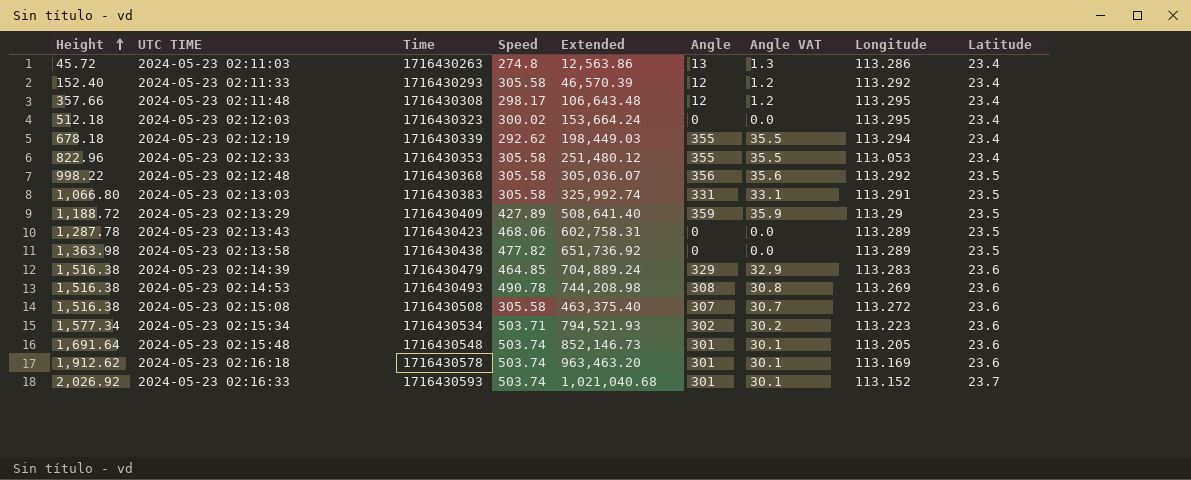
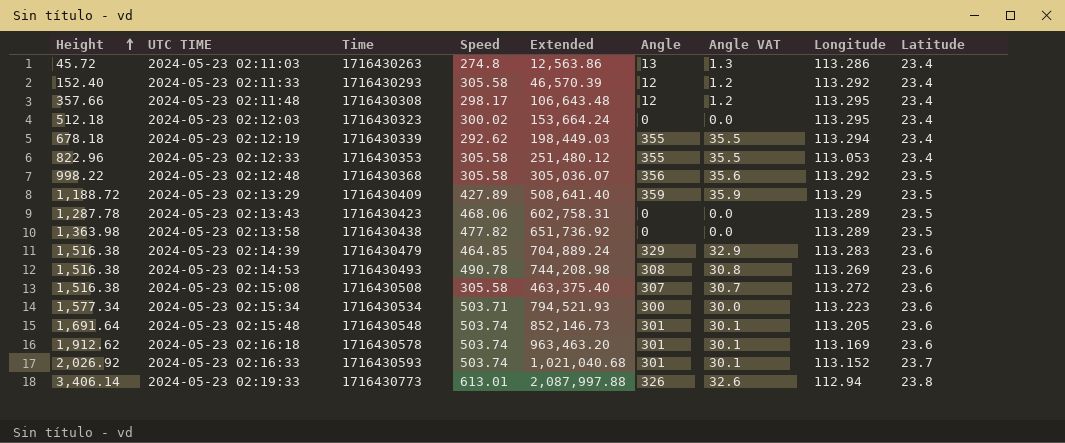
row 2024-05-23 02:13:03: 1,066.80 | 1716430383 | 305.58 | 325,992.74 | 331 | 33.1 | 113.291 | 23.5 -> none
2024-05-23 02:15:34 | Angle: 302 -> 300
2024-05-23 02:15:34 | Angle VAT: 30.2 -> 30.0
row 2024-05-23 02:19:33: none -> 3,406.14 | 1716430773 | 613.01 | 2,087,997.88 | 326 | 32.6 | 112.94 | 23.8

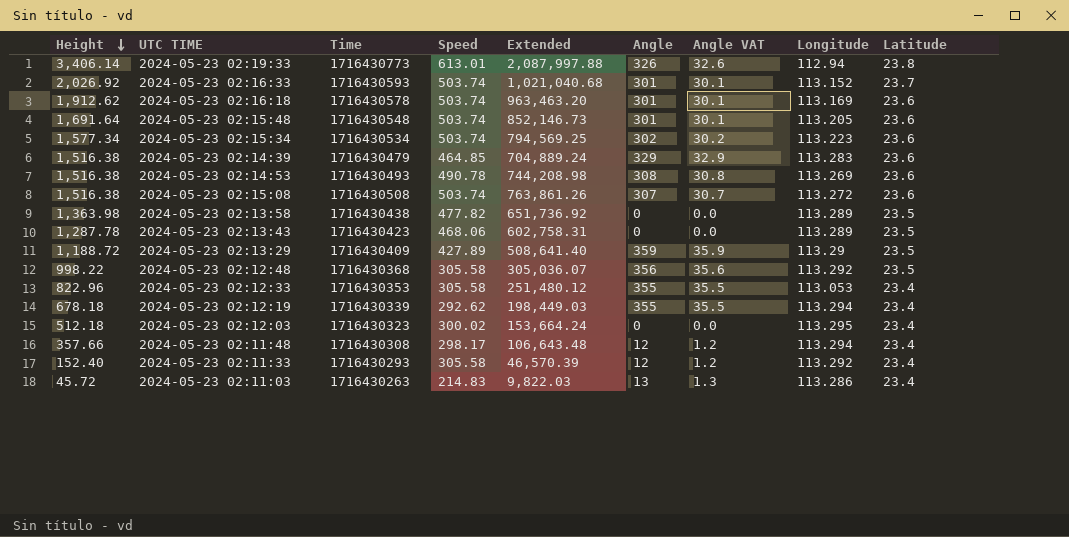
row order: Height ascending -> Height descending
2024-05-23 02:15:34 | Speed: 503.71 -> 503.74
2024-05-23 02:15:34 | Extended: 794,521.93 -> 794,569.25
2024-05-23 02:15:34 | Angle: 300 -> 302
2024-05-23 02:15:34 | Angle VAT: 30.0 -> 30.2
2024-05-23 02:15:08 | Speed: 305.58 -> 503.74
2024-05-23 02:15:08 | Extended: 463,375.40 -> 763,861.26
2024-05-23 02:11:48 | Longitude: 113.295 -> 113.294
2024-05-23 02:11:03 | Speed: 274.8 -> 214.83
2024-05-23 02:11:03 | Extended: 12,563.86 -> 9,822.03

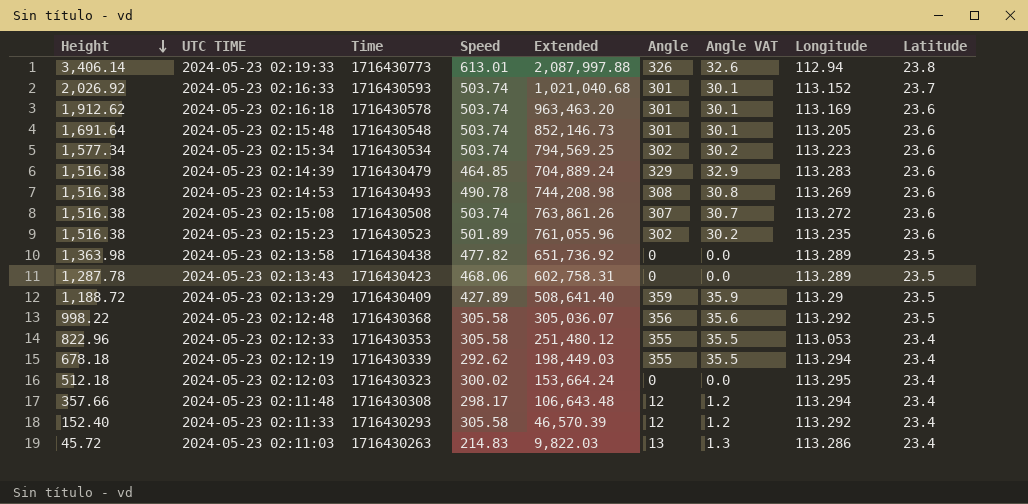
row 2024-05-23 02:15:23: none -> 1,516.38 | 1716430523 | 501.89 | 761,055.96 | 302 | 30.2 | 113.235 | 23.6

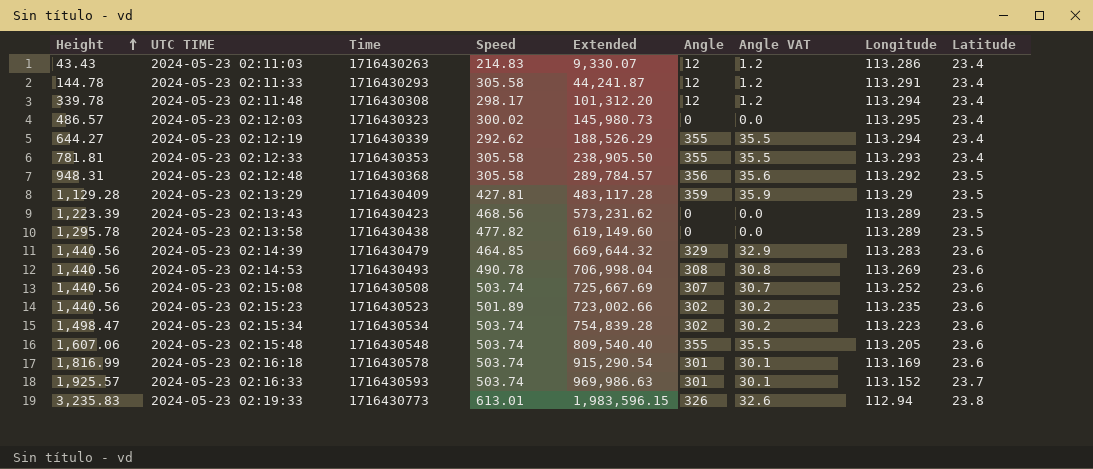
row order: Height descending -> Height ascending
2024-05-23 02:11:03 | Height: 45.72 -> 43.43
2024-05-23 02:11:03 | Extended: 9,822.03 -> 9,330.07
2024-05-23 02:11:03 | Angle: 13 -> 12
2024-05-23 02:11:03 | Angle VAT: 1.3 -> 1.2
2024-05-23 02:11:33 | Height: 152.40 -> 144.78
2024-05-23 02:11:33 | Extended: 46,570.39 -> 44,241.87
2024-05-23 02:11:33 | Longitude: 113.292 -> 113.291
2024-05-23 02:11:48 | Height: 357.66 -> 339.78
2024-05-23 02:11:48 | Extended: 106,643.48 -> 101,312.20
2024-05-23 02:12:03 | Height: 512.18 -> 486.57
2024-05-23 02:12:03 | Extended: 153,664.24 -> 145,980.73
2024-05-23 02:12:19 | Height: 678.18 -> 644.27
2024-05-23 02:12:19 | Extended: 198,449.03 -> 188,526.29
2024-05-23 02:12:33 | Height: 822.96 -> 781.81
2024-05-23 02:12:33 | Extended: 251,480.12 -> 238,905.50
2024-05-23 02:12:33 | Longitude: 113.053 -> 113.293
2024-05-23 02:12:48 | Height: 998.22 -> 948.31
2024-05-23 02:12:48 | Extended: 305,036.07 -> 289,784.57
2024-05-23 02:13:29 | Height: 1,188.72 -> 1,129.28
2024-05-23 02:13:29 | Speed: 427.89 -> 427.81
2024-05-23 02:13:29 | Extended: 508,641.40 -> 483,117.28
2024-05-23 02:13:43 | Height: 1,287.78 -> 1,223.39
2024-05-23 02:13:43 | Speed: 468.06 -> 468.56
2024-05-23 02:13:43 | Extended: 602,758.31 -> 573,231.62
2024-05-23 02:13:58 | Height: 1,363.98 -> 1,295.78
2024-05-23 02:13:58 | Extended: 651,736.92 -> 619,149.60
2024-05-23 02:14:39 | Height: 1,516.38 -> 1,440.56
2024-05-23 02:14:39 | Extended: 704,889.24 -> 669,644.32
2024-05-23 02:14:53 | Height: 1,516.38 -> 1,440.56
2024-05-23 02:14:53 | Extended: 744,208.98 -> 706,998.04
2024-05-23 02:15:08 | Height: 1,516.38 -> 1,440.56
2024-05-23 02:15:08 | Extended: 763,861.26 -> 725,667.69
2024-05-23 02:15:08 | Longitude: 113.272 -> 113.252
2024-05-23 02:15:23 | Height: 1,516.38 -> 1,440.56
2024-05-23 02:15:23 | Extended: 761,055.96 -> 723,002.66
2024-05-23 02:15:34 | Height: 1,577.34 -> 1,498.47
2024-05-23 02:15:34 | Extended: 794,569.25 -> 754,839.28
2024-05-23 02:15:48 | Height: 1,691.64 -> 1,607.06
2024-05-23 02:15:48 | Extended: 852,146.73 -> 809,540.40
2024-05-23 02:15:48 | Angle: 301 -> 355
2024-05-23 02:15:48 | Angle VAT: 30.1 -> 35.5
2024-05-23 02:16:18 | Height: 1,912.62 -> 1,816.99
2024-05-23 02:16:18 | Extended: 963,463.20 -> 915,290.54
2024-05-23 02:16:33 | Height: 2,026.92 -> 1,925.57
2024-05-23 02:16:33 | Extended: 1,021,040.68 -> 969,986.63
2024-05-23 02:19:33 | Height: 3,406.14 -> 3,235.83
2024-05-23 02:19:33 | Extended: 2,087,997.88 -> 1,983,596.15

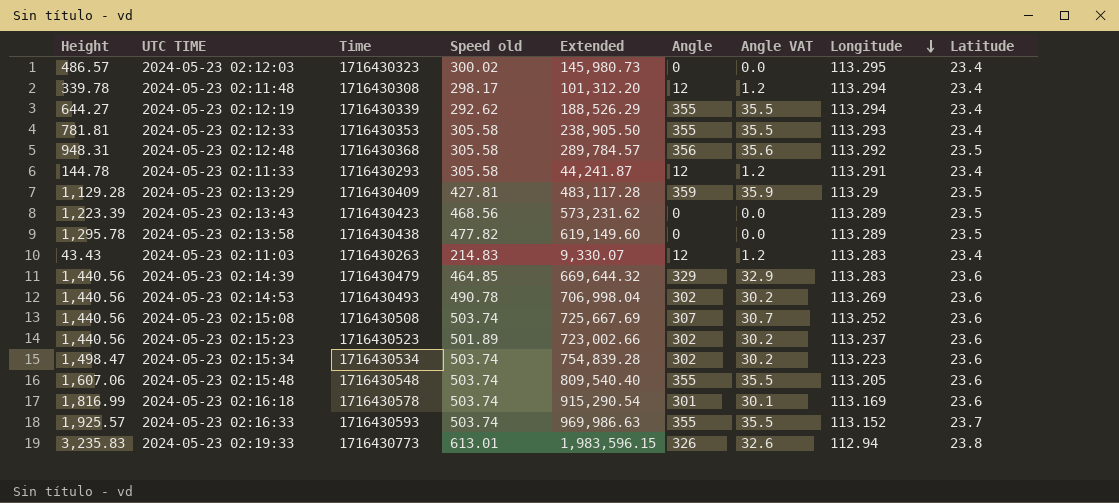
row order: Height ascending -> Longitude descending
column name: Speed -> Speed old
2024-05-23 02:11:03 | Longitude: 113.286 -> 113.283
2024-05-23 02:14:53 | Angle: 308 -> 302
2024-05-23 02:14:53 | Angle VAT: 30.8 -> 30.2
2024-05-23 02:15:23 | Longitude: 113.235 -> 113.237
2024-05-23 02:16:33 | Angle: 301 -> 355
2024-05-23 02:16:33 | Angle VAT: 30.1 -> 35.5

